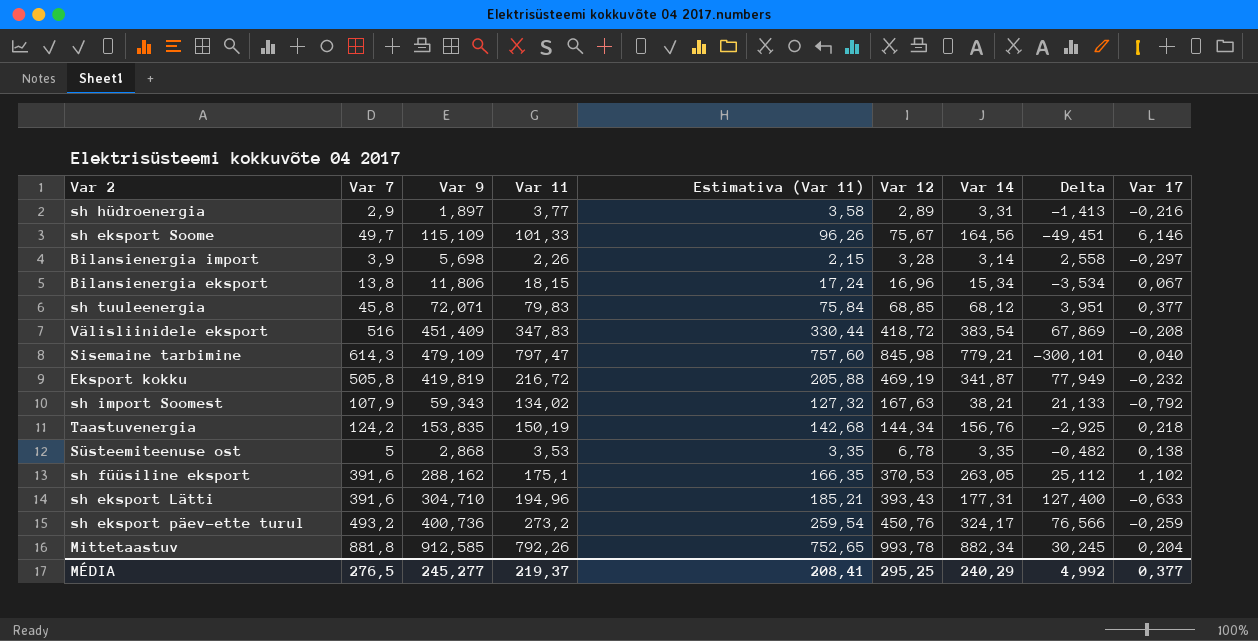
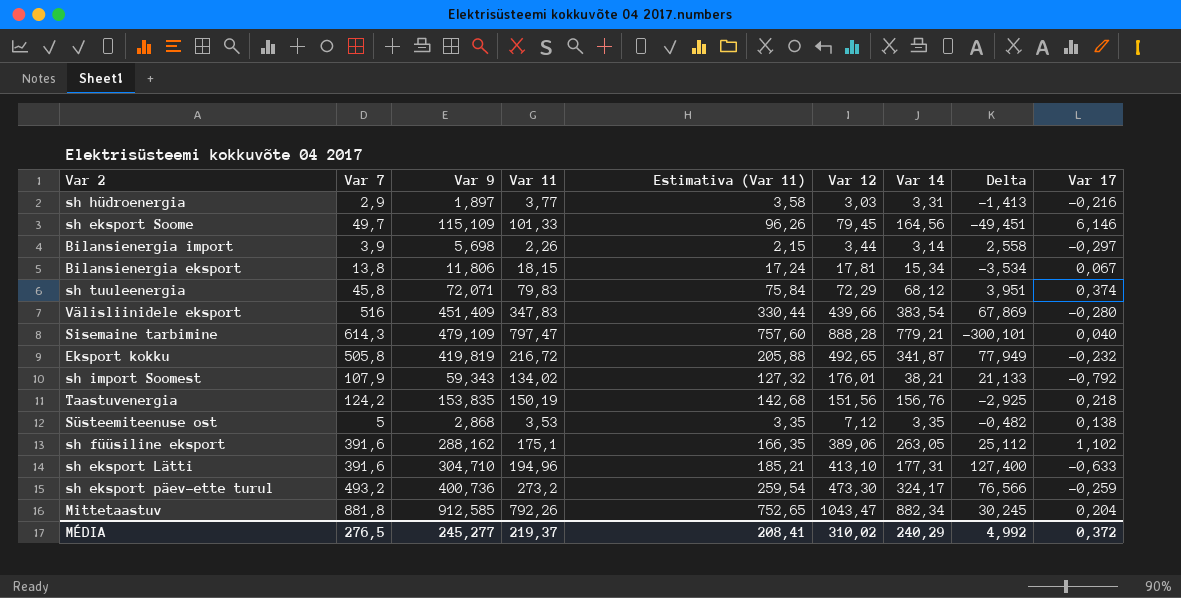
sh hüdroenergia | Var 12: 2,89 -> 3,03
sh eksport Soome | Var 12: 75,67 -> 79,45
Bilansienergia import | Var 12: 3,28 -> 3,44
Bilansienergia eksport | Var 12: 16,96 -> 17,81
sh tuuleenergia | Var 12: 68,85 -> 72,29
sh tuuleenergia | Var 17: 0,377 -> 0,374
Välisliinidele eksport | Var 12: 418,72 -> 439,66
Välisliinidele eksport | Var 17: -0,208 -> -0,280
Sisemaine tarbimine | Var 12: 845,98 -> 888,28
Eksport kokku | Var 12: 469,19 -> 492,65
sh import Soomest | Var 12: 167,63 -> 176,01
Taastuvenergia | Var 12: 144,34 -> 151,56
Süsteemiteenuse ost | Var 12: 6,78 -> 7,12
sh füüsiline eksport | Var 12: 370,53 -> 389,06
sh eksport Lätti | Var 12: 393,43 -> 413,10
sh eksport päev-ette turul | Var 12: 450,76 -> 473,30
Mittetaastuv | Var 12: 993,78 -> 1043,47
MÉDIA | Var 12: 295,25 -> 310,02
MÉDIA | Var 17: 0,377 -> 0,372

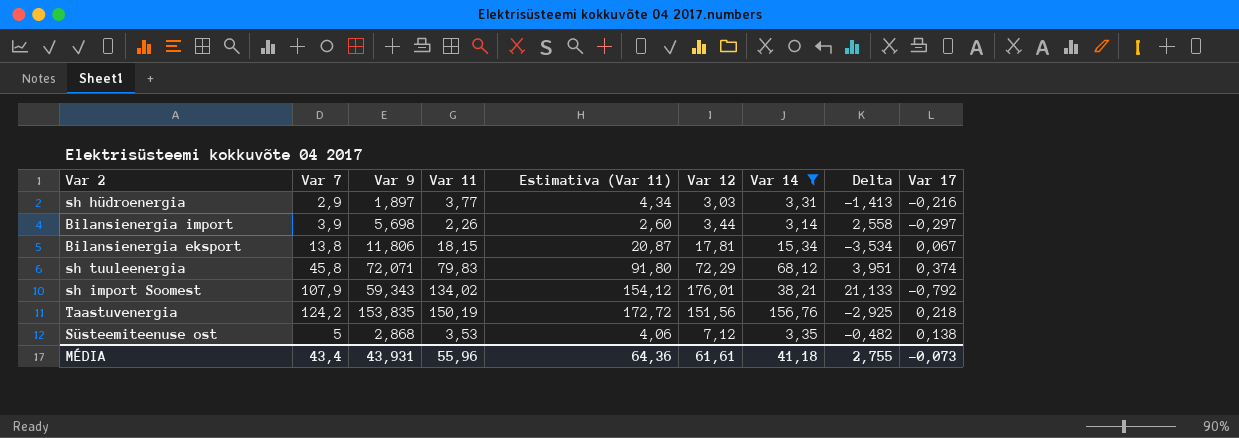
filter: none -> Var 14 <= 156,76
column Estimativa (Var 11) | formula: [Var 11] * 0,95 -> [Var 11] * 1,15
MÉDIA | Var 7: 276,5 -> 43,4
MÉDIA | Var 9: 245,277 -> 43,931
MÉDIA | Var 11: 219,37 -> 55,96
MÉDIA | Estimativa (Var 11): 208,41 -> 64,36
MÉDIA | Var 12: 310,02 -> 61,61
MÉDIA | Var 14: 240,29 -> 41,18
MÉDIA | Delta: 4,992 -> 2,755
MÉDIA | Var 17: 0,372 -> -0,073

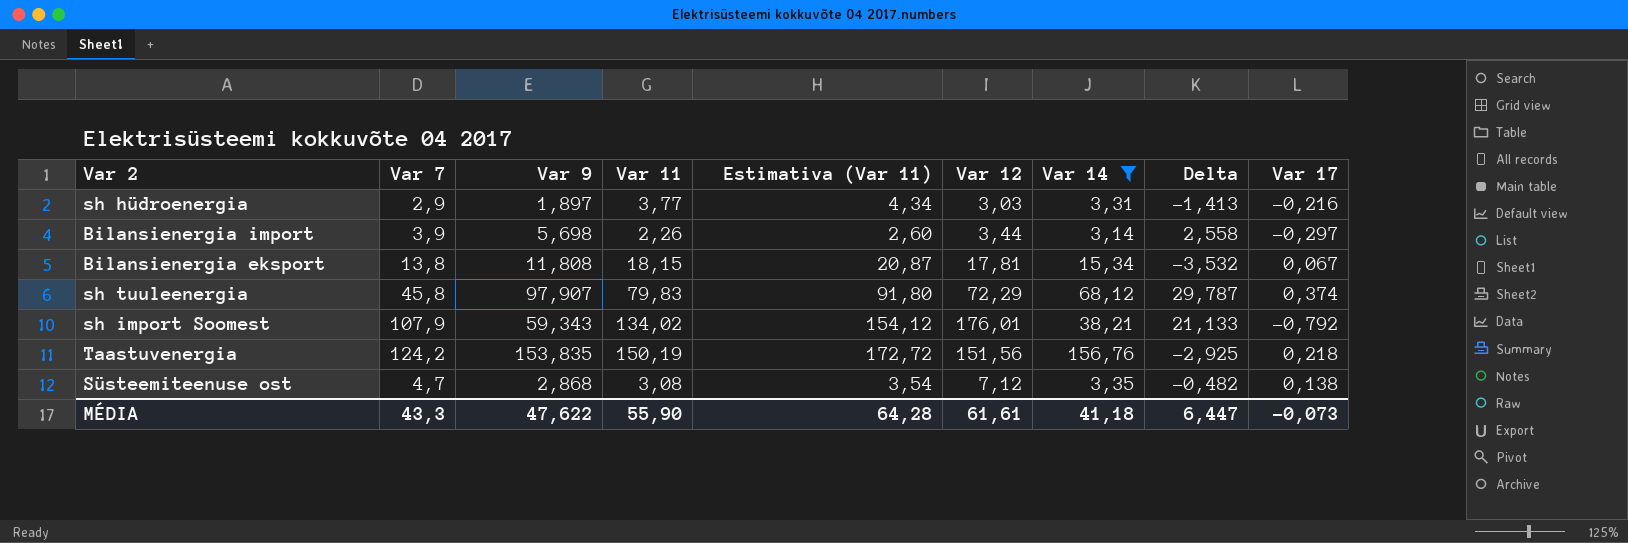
Bilansienergia eksport | Var 9: 11,806 -> 11,808
Bilansienergia eksport | Delta: -3,534 -> -3,532
sh tuuleenergia | Var 9: 72,071 -> 97,907
sh tuuleenergia | Delta: 3,951 -> 29,787
Süsteemiteenuse ost | Var 7: 5 -> 4,7
Süsteemiteenuse ost | Var 11: 3,53 -> 3,08
Süsteemiteenuse ost | Estimativa (Var 11): 4,06 -> 3,54
MÉDIA | Var 7: 43,4 -> 43,3
MÉDIA | Var 9: 43,931 -> 47,622
MÉDIA | Var 11: 55,96 -> 55,90
MÉDIA | Estimativa (Var 11): 64,36 -> 64,28
MÉDIA | Delta: 2,755 -> 6,447

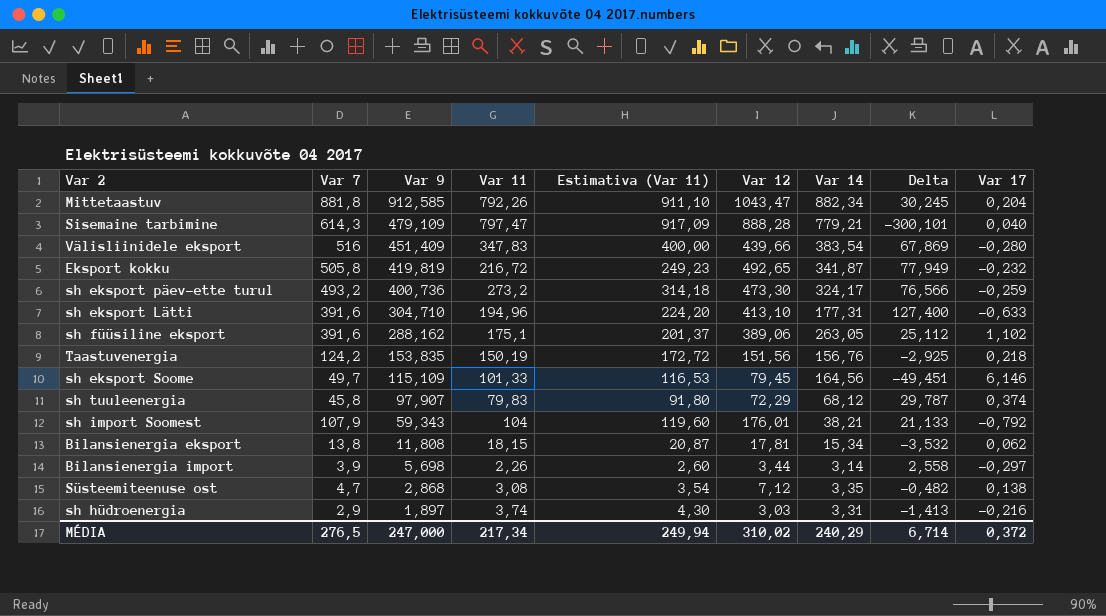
filter: Var 14 <= 156,76 -> none
row order: none -> Var 9 descending
sh import Soomest | Var 11: 134,02 -> 104
sh import Soomest | Estimativa (Var 11): 154,12 -> 119,60
Bilansienergia eksport | Var 17: 0,067 -> 0,062
sh hüdroenergia | Var 11: 3,77 -> 3,74
sh hüdroenergia | Estimativa (Var 11): 4,34 -> 4,30
MÉDIA | Var 7: 43,3 -> 276,5
MÉDIA | Var 9: 47,622 -> 247,000
MÉDIA | Var 11: 55,90 -> 217,34
MÉDIA | Estimativa (Var 11): 64,28 -> 249,94
MÉDIA | Var 12: 61,61 -> 310,02
MÉDIA | Var 14: 41,18 -> 240,29
MÉDIA | Delta: 6,447 -> 6,714
MÉDIA | Var 17: -0,073 -> 0,372

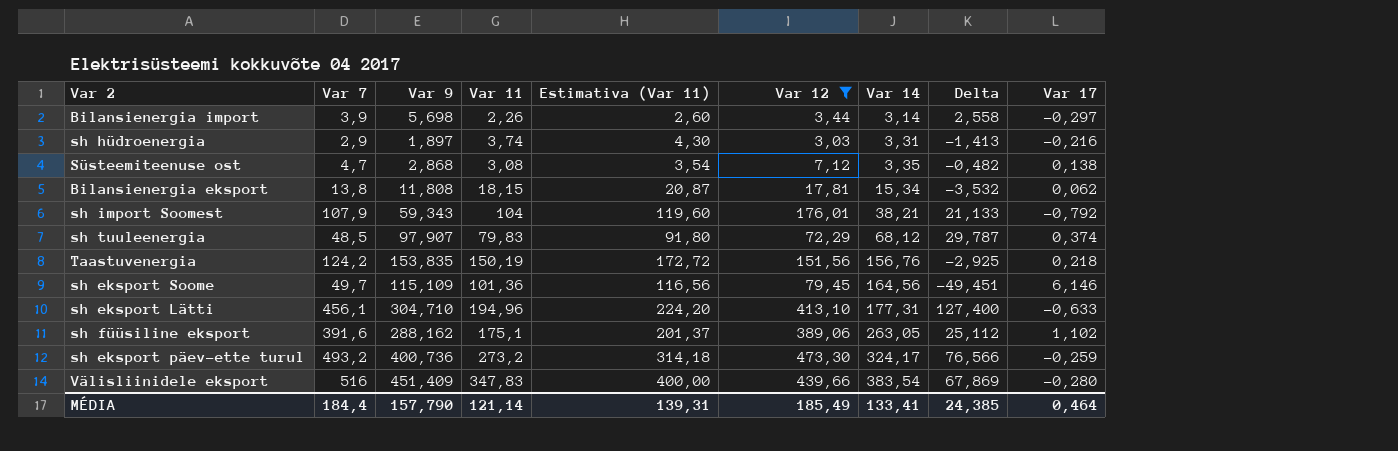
filter: none -> Var 12 <= 473,30
row order: Var 9 descending -> Var 14 ascending
sh tuuleenergia | Var 7: 45,8 -> 48,5
sh eksport Soome | Var 11: 101,33 -> 101,36
sh eksport Soome | Estimativa (Var 11): 116,53 -> 116,56
sh eksport Lätti | Var 7: 391,6 -> 456,1
MÉDIA | Var 7: 276,5 -> 184,4
MÉDIA | Var 9: 247,000 -> 157,790
MÉDIA | Var 11: 217,34 -> 121,14
MÉDIA | Estimativa (Var 11): 249,94 -> 139,31
MÉDIA | Var 12: 310,02 -> 185,49
MÉDIA | Var 14: 240,29 -> 133,41
MÉDIA | Delta: 6,714 -> 24,385
MÉDIA | Var 17: 0,372 -> 0,464

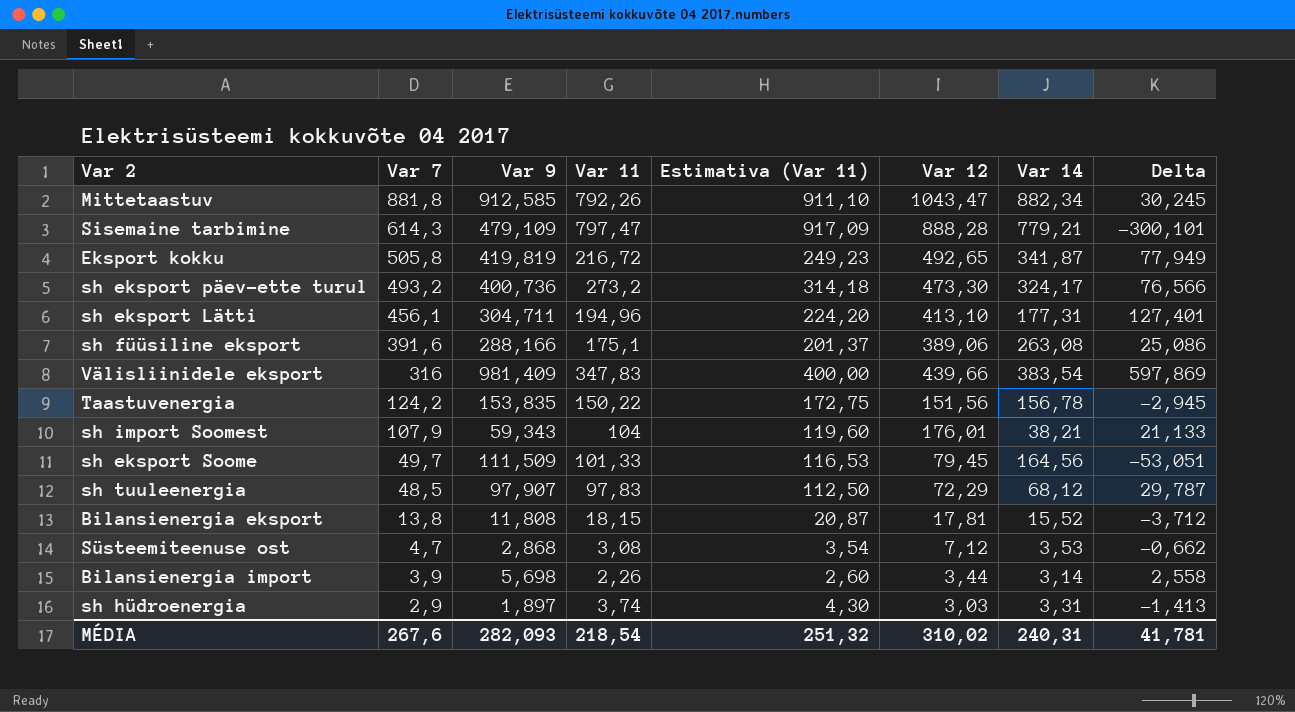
filter: Var 12 <= 473,30 -> none
row order: Var 14 ascending -> Var 7 descending
column Var 17 | position: 9 -> none
sh eksport Lätti | Var 9: 304,710 -> 304,711
sh eksport Lätti | Delta: 127,400 -> 127,401
sh füüsiline eksport | Var 9: 288,162 -> 288,166
sh füüsiline eksport | Var 14: 263,05 -> 263,08
sh füüsiline eksport | Delta: 25,112 -> 25,086
Välisliinidele eksport | Var 7: 516 -> 316
Välisliinidele eksport | Var 9: 451,409 -> 981,409
Välisliinidele eksport | Delta: 67,869 -> 597,869
Taastuvenergia | Var 11: 150,19 -> 150,22
Taastuvenergia | Estimativa (Var 11): 172,72 -> 172,75
Taastuvenergia | Var 14: 156,76 -> 156,78
Taastuvenergia | Delta: -2,925 -> -2,945
sh eksport Soome | Var 9: 115,109 -> 111,509
sh eksport Soome | Var 11: 101,36 -> 101,33
sh eksport Soome | Estimativa (Var 11): 116,56 -> 116,53
sh eksport Soome | Delta: -49,451 -> -53,051
sh tuuleenergia | Var 11: 79,83 -> 97,83
sh tuuleenergia | Estimativa (Var 11): 91,80 -> 112,50
Bilansienergia eksport | Var 14: 15,34 -> 15,52
Bilansienergia eksport | Delta: -3,532 -> -3,712
Süsteemiteenuse ost | Var 14: 3,35 -> 3,53
Süsteemiteenuse ost | Delta: -0,482 -> -0,662
MÉDIA | Var 7: 184,4 -> 267,6
MÉDIA | Var 9: 157,790 -> 282,093
MÉDIA | Var 11: 121,14 -> 218,54
MÉDIA | Estimativa (Var 11): 139,31 -> 251,32
MÉDIA | Var 12: 185,49 -> 310,02
MÉDIA | Var 14: 133,41 -> 240,31
MÉDIA | Delta: 24,385 -> 41,781

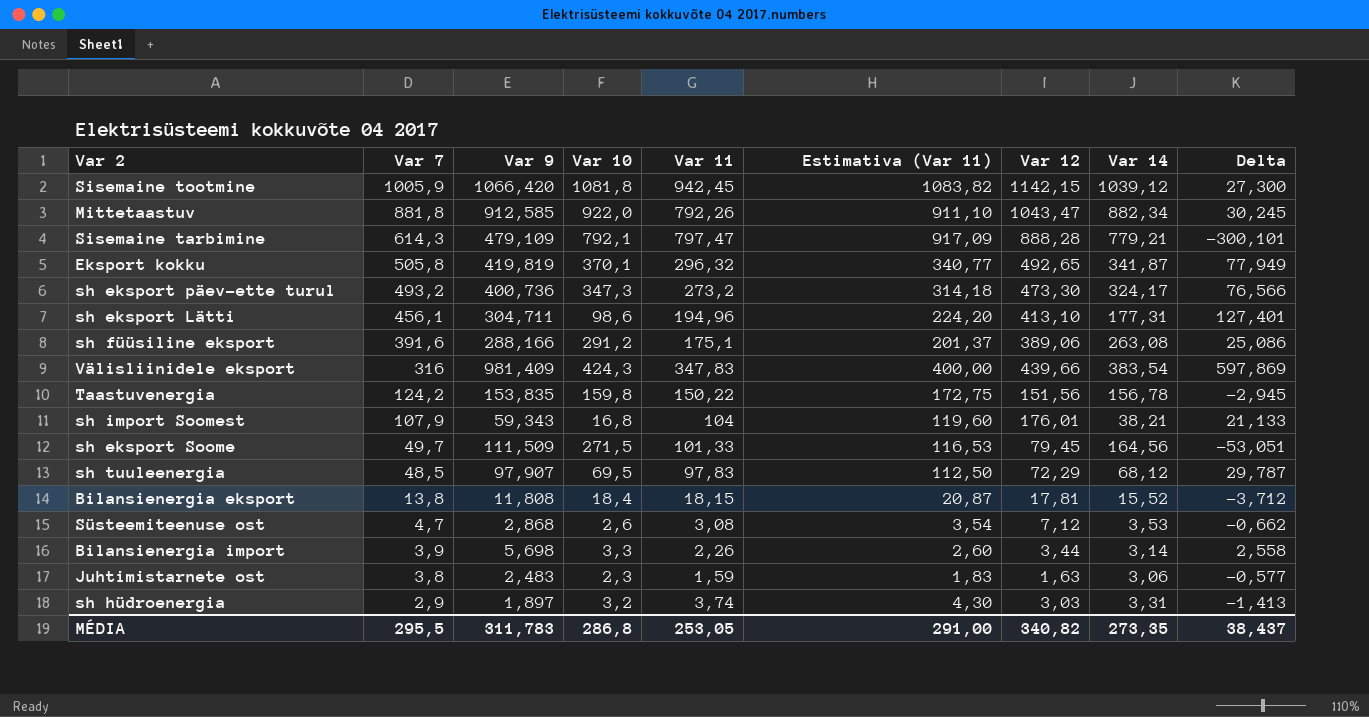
column Var 10 | position: none -> 4
row Sisemaine tootmine: none -> 1005,9 | 1066,420 | 1081,8 | 942,45 | 1083,82 | 1142,15 | 1039,12 | 27,300
Eksport kokku | Var 11: 216,72 -> 296,32
Eksport kokku | Estimativa (Var 11): 249,23 -> 340,77
row Juhtimistarnete ost: none -> 3,8 | 2,483 | 2,3 | 1,59 | 1,83 | 1,63 | 3,06 | -0,577
MÉDIA | Var 7: 267,6 -> 295,5
MÉDIA | Var 9: 282,093 -> 311,783
MÉDIA | Var 11: 218,54 -> 253,05
MÉDIA | Estimativa (Var 11): 251,32 -> 291,00
MÉDIA | Var 12: 310,02 -> 340,82
MÉDIA | Var 14: 240,31 -> 273,35
MÉDIA | Delta: 41,781 -> 38,437

